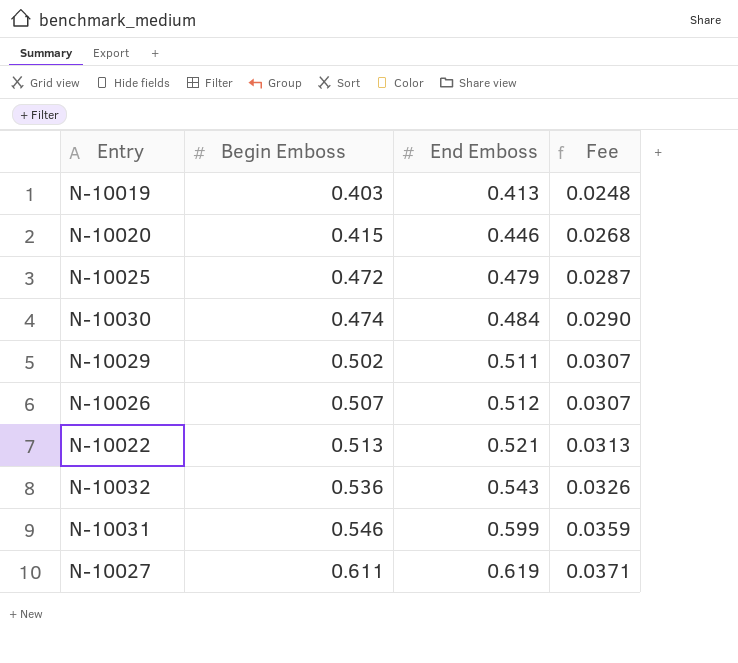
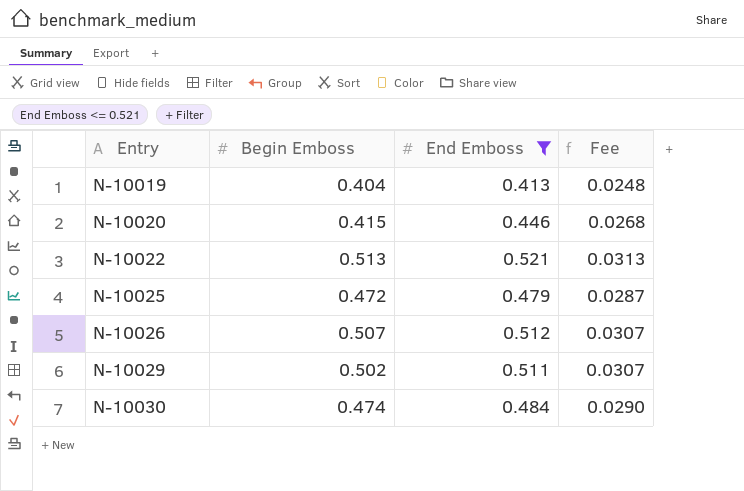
filter: none -> End Emboss <= 0.521
row order: Begin Emboss ascending -> Entry ascending
N-10019 | Begin Emboss: 0.403 -> 0.404

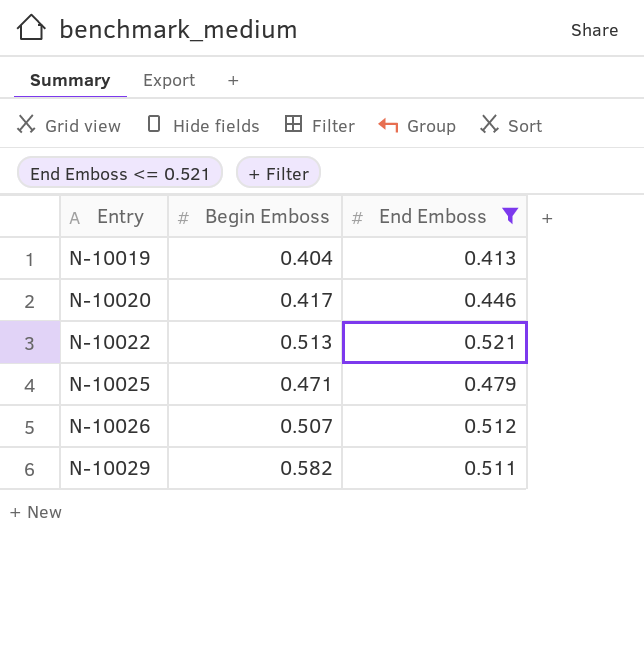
column Fee | formula: [End Emboss] * 0.06 -> none
row N-10030: 0.474 | 0.484 | 0.0290 -> none
N-10020 | Begin Emboss: 0.415 -> 0.417
N-10025 | Begin Emboss: 0.472 -> 0.471
N-10029 | Begin Emboss: 0.502 -> 0.582

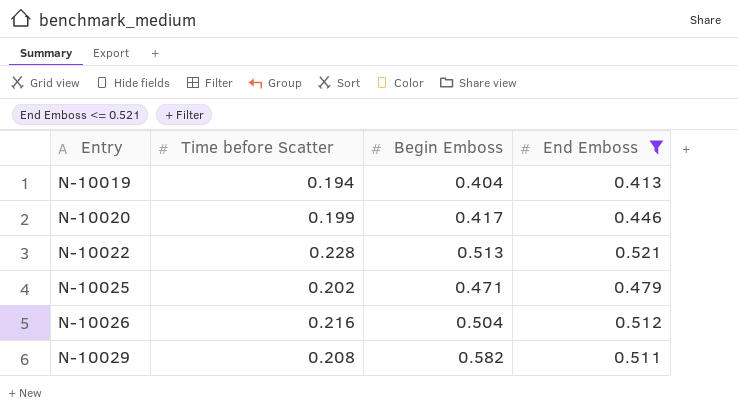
column Time before Scatter | position: none -> 2
N-10026 | Begin Emboss: 0.507 -> 0.504

